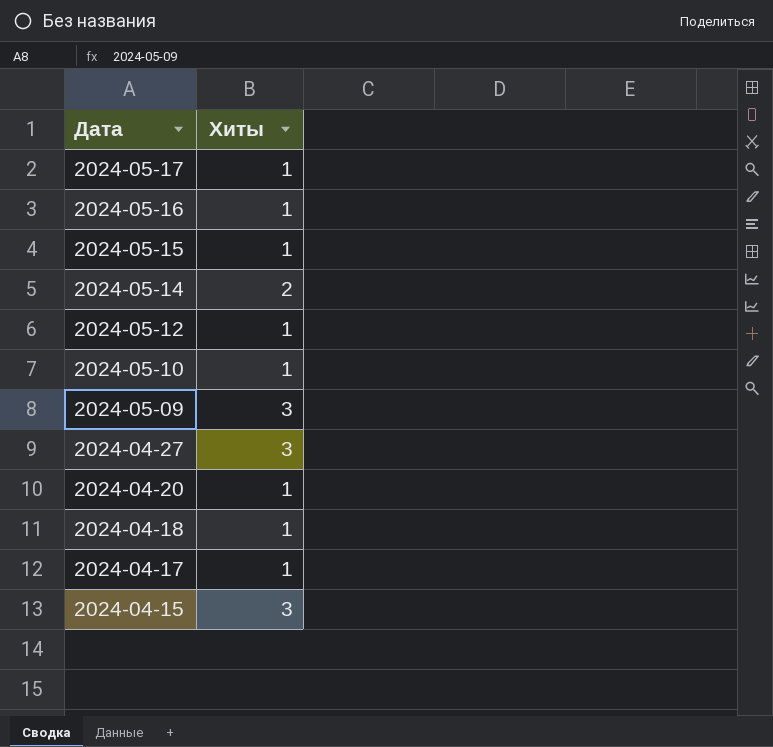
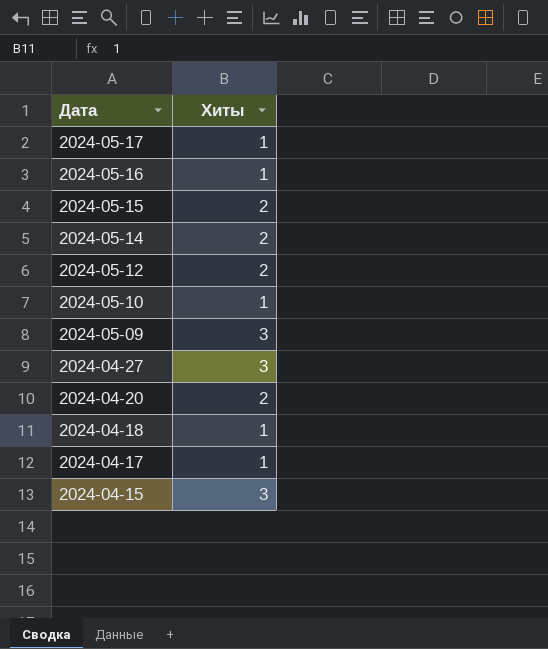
2024-05-15 | Хиты: 1 -> 2
2024-05-12 | Хиты: 1 -> 2
2024-04-20 | Хиты: 1 -> 2

